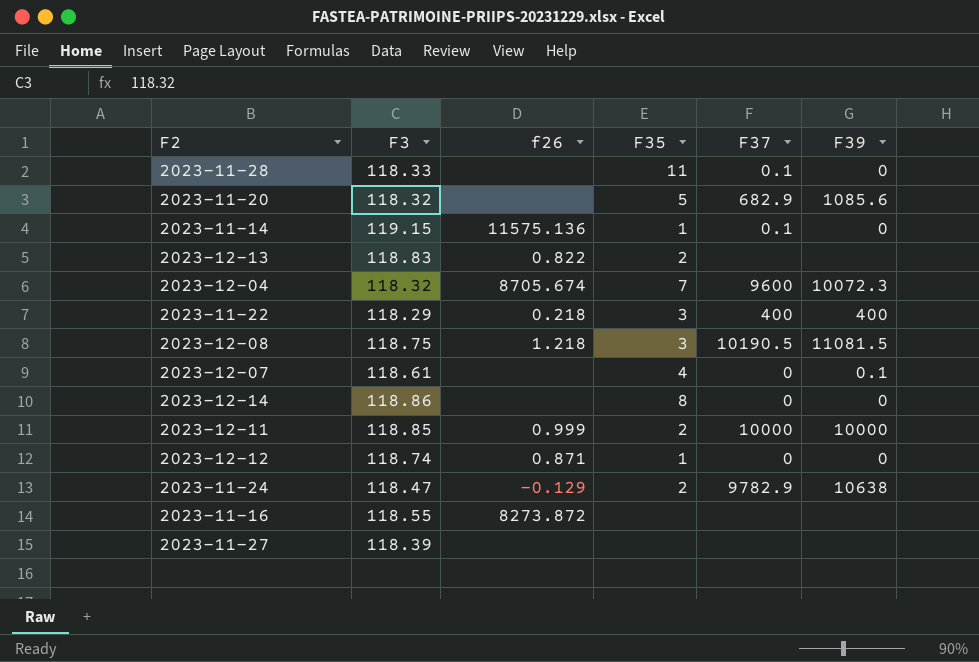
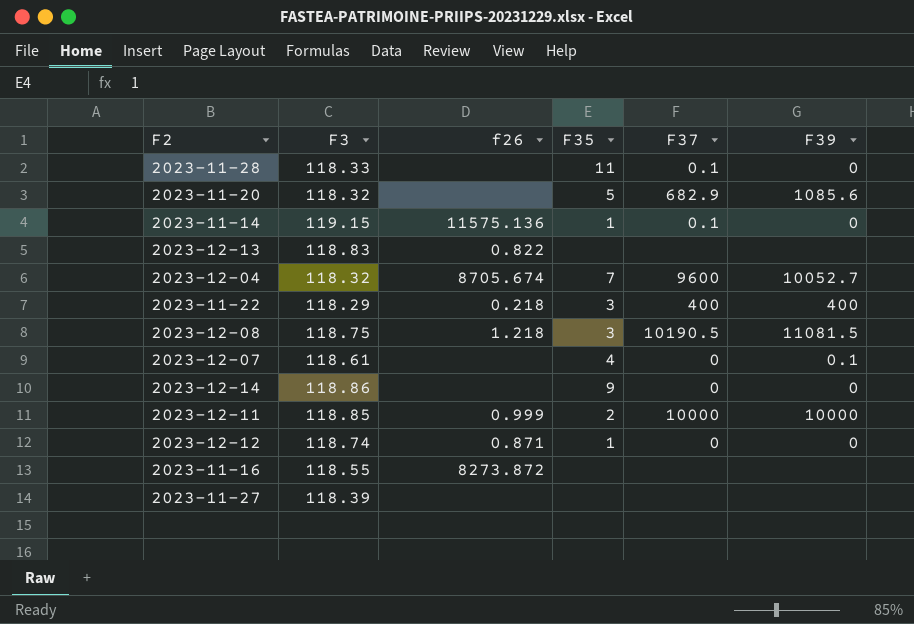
row 2023-11-24: 118.47 | -0.129 | 2 | 9782.9 | 10638 -> none
2023-12-13 | F35: 2 -> none
2023-12-04 | F39: 10072.3 -> 10052.7
2023-12-14 | F35: 8 -> 9

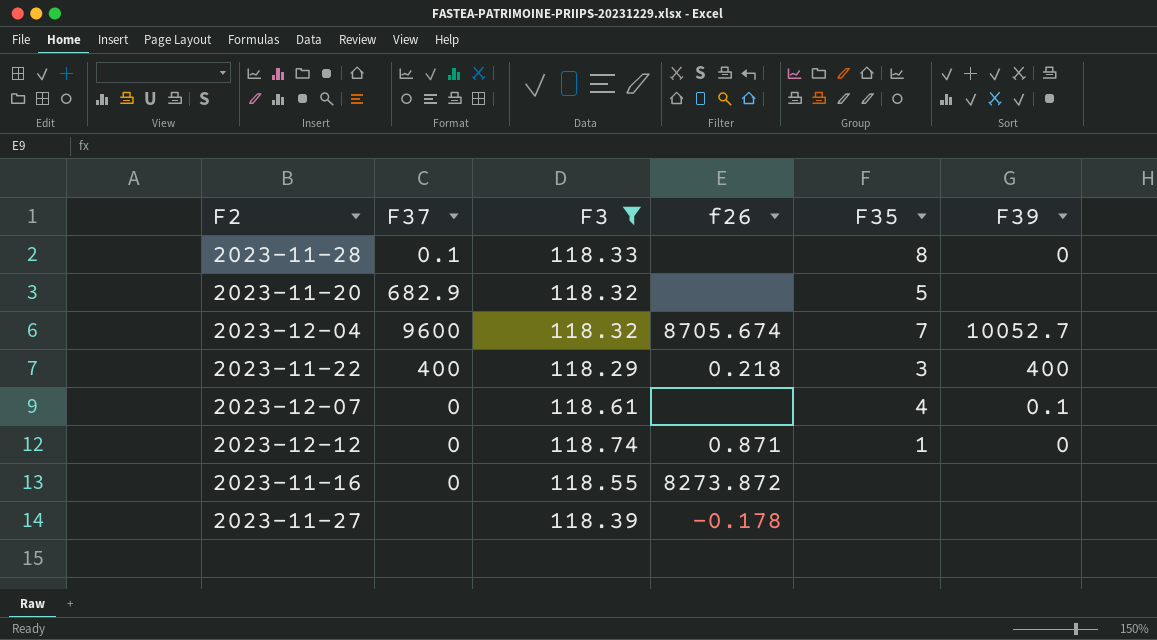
filter: none -> F3 <= 118.74
column F37 | position: 5 -> 2
2023-11-28 | F35: 11 -> 8
2023-11-20 | F39: 1085.6 -> none
2023-11-16 | F37: none -> 0
2023-11-27 | f26: none -> -0.178

